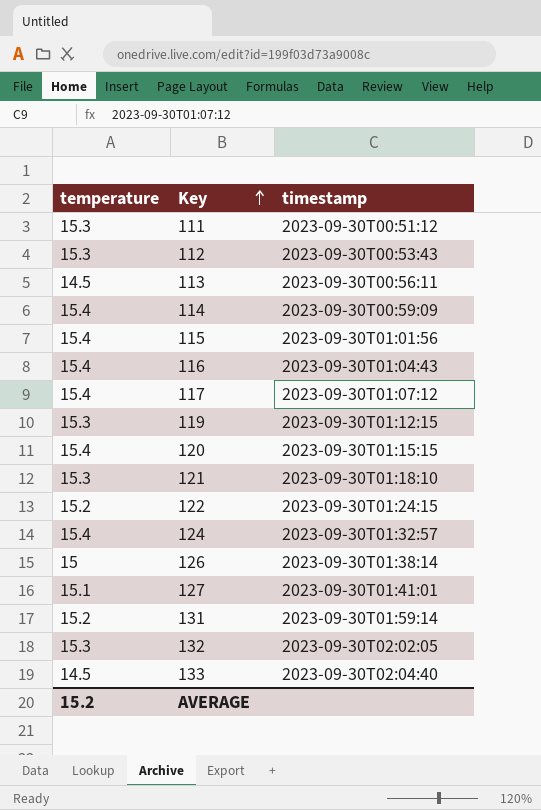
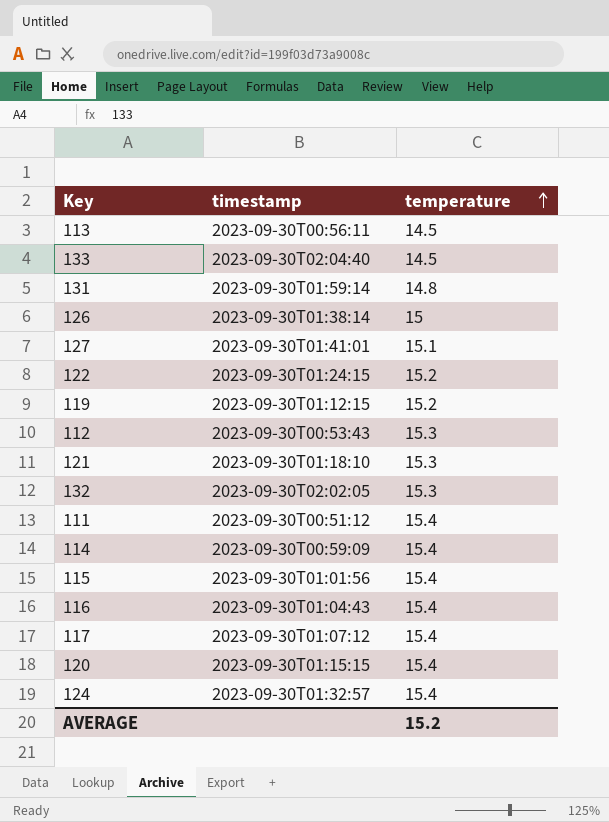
row order: Key ascending -> temperature ascending
column temperature | position: 1 -> 3
131 | temperature: 15.2 -> 14.8
119 | temperature: 15.3 -> 15.2
111 | temperature: 15.3 -> 15.4

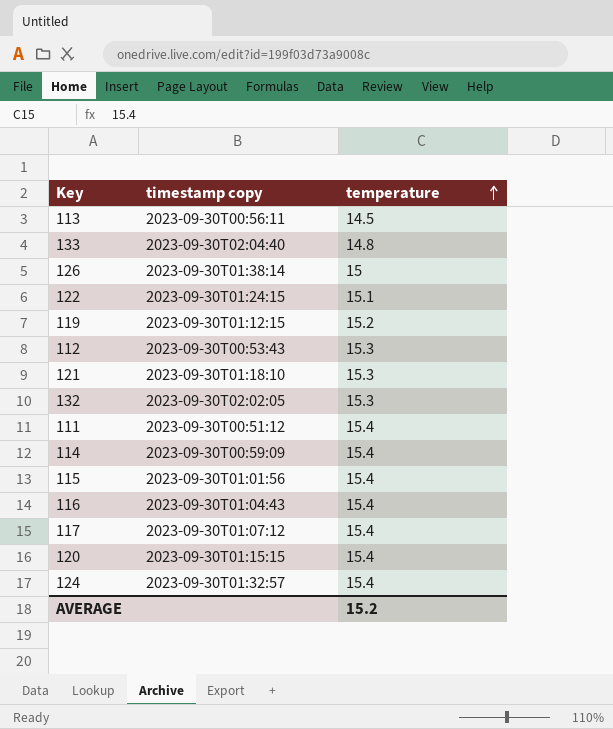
column name: timestamp -> timestamp copy
row 131: 2023-09-30T01:59:14 | 14.8 -> none
row 127: 2023-09-30T01:41:01 | 15.1 -> none
133 | temperature: 14.5 -> 14.8
122 | temperature: 15.2 -> 15.1

